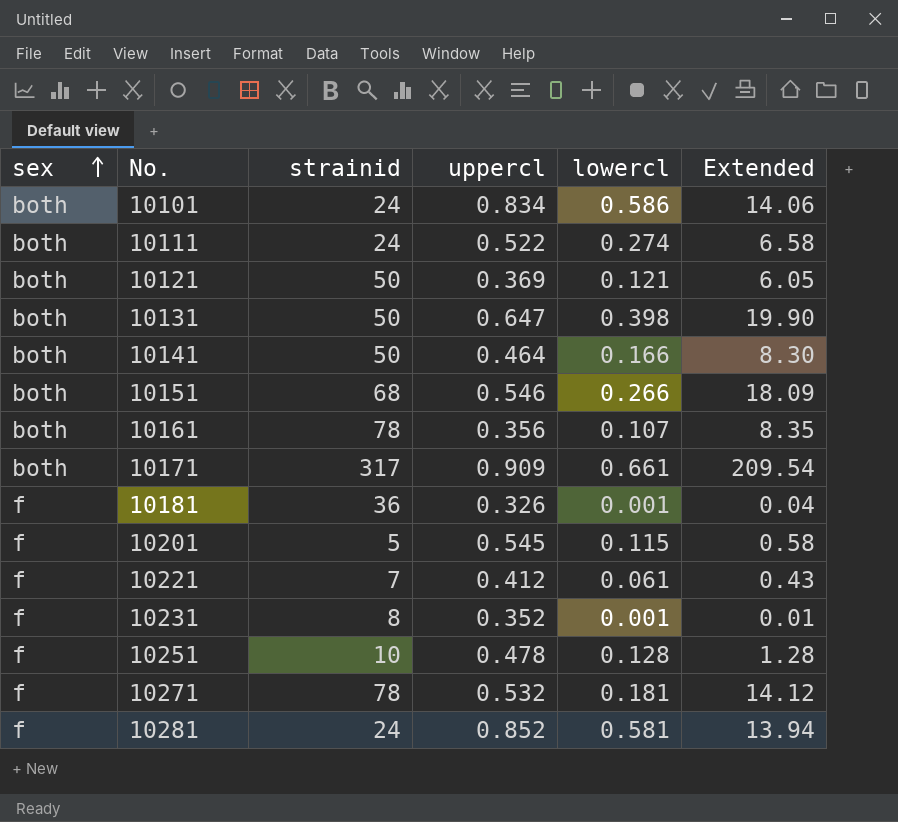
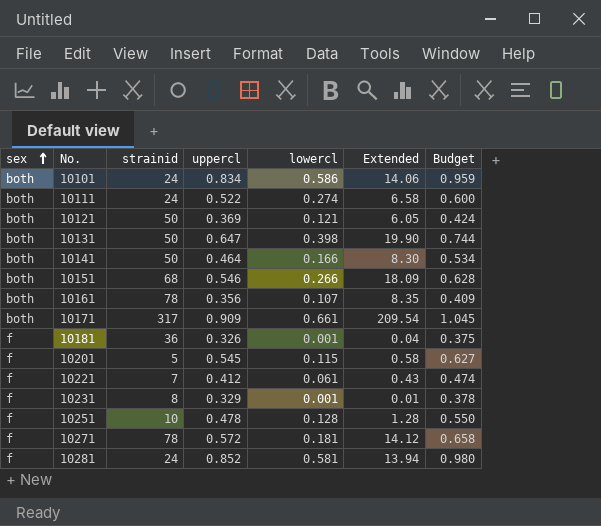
column Budget | formula: none -> [uppercl] * 1.15
10231 | uppercl: 0.352 -> 0.329
10271 | uppercl: 0.532 -> 0.572

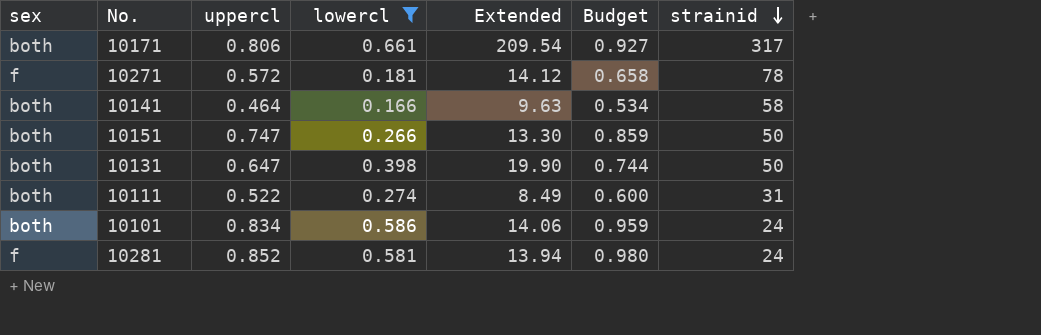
filter: none -> lowercl >= 0.166
row order: sex ascending -> strainid descending
column strainid | position: 3 -> 7
10171 | uppercl: 0.909 -> 0.806
10171 | Budget: 1.045 -> 0.927
10141 | Extended: 8.30 -> 9.63
10141 | strainid: 50 -> 58
10151 | uppercl: 0.546 -> 0.747
10151 | Extended: 18.09 -> 13.30
10151 | Budget: 0.628 -> 0.859
10151 | strainid: 68 -> 50
10111 | Extended: 6.58 -> 8.49
10111 | strainid: 24 -> 31

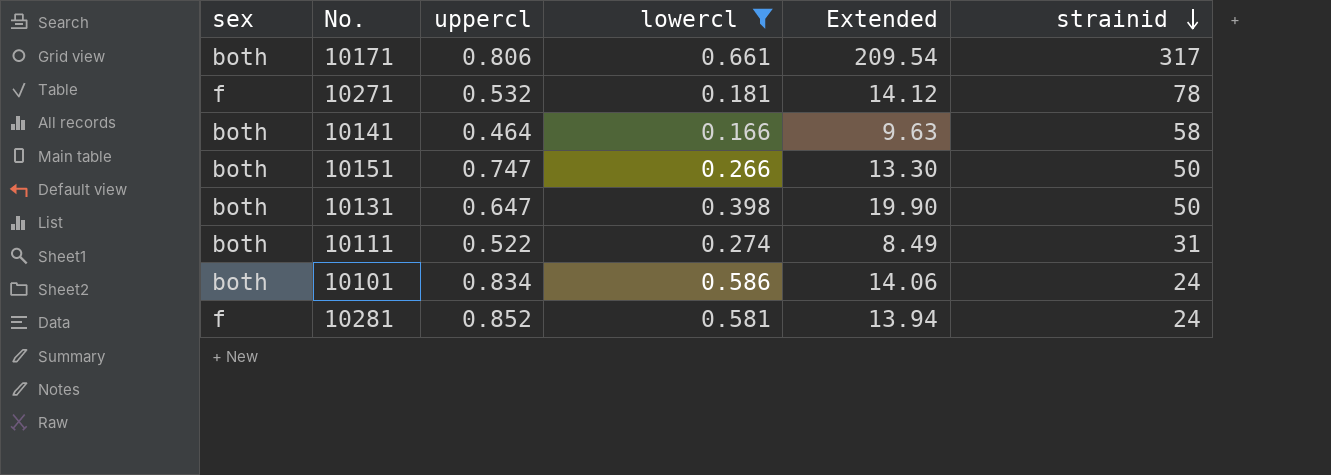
column Budget | formula: [uppercl] * 1.15 -> none
10271 | uppercl: 0.572 -> 0.532

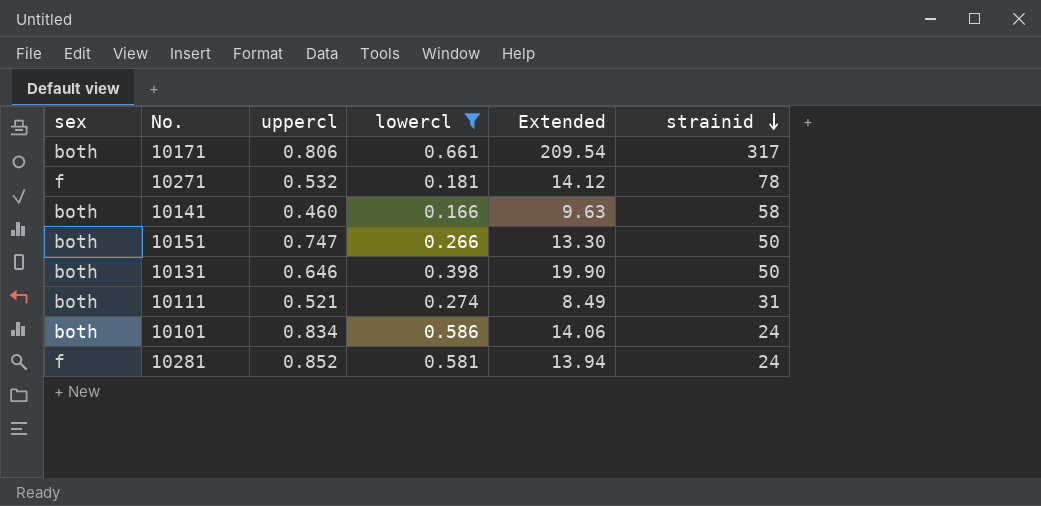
10141 | uppercl: 0.464 -> 0.460
10131 | uppercl: 0.647 -> 0.646
10111 | uppercl: 0.522 -> 0.521

